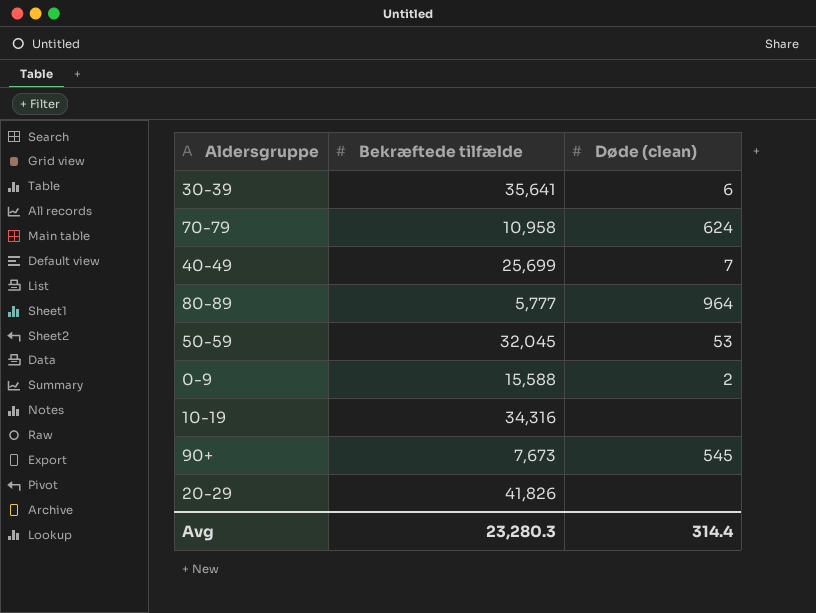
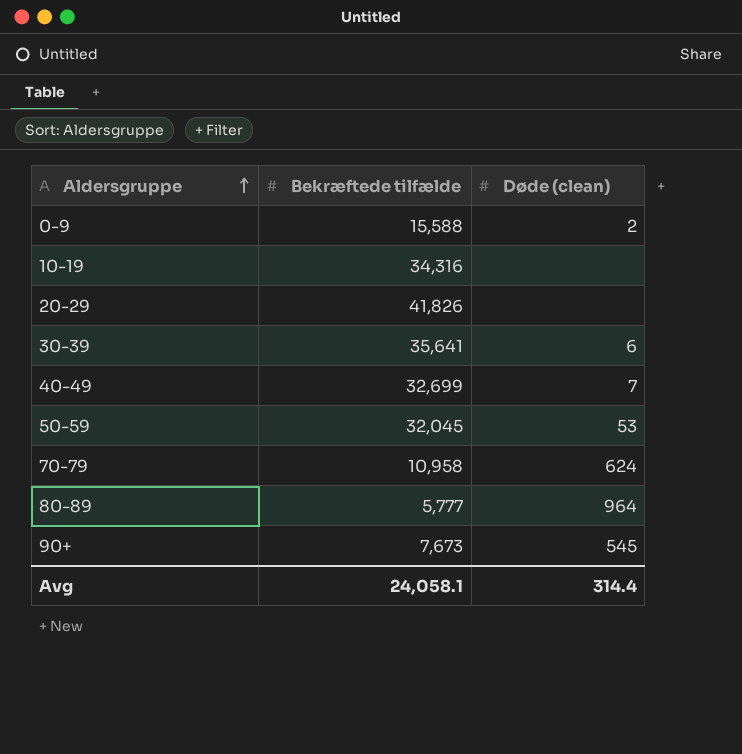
row order: none -> Aldersgruppe ascending
40-49 | Bekræftede tilfælde: 25,699 -> 32,699
Avg | Bekræftede tilfælde: 23,280.3 -> 24,058.1

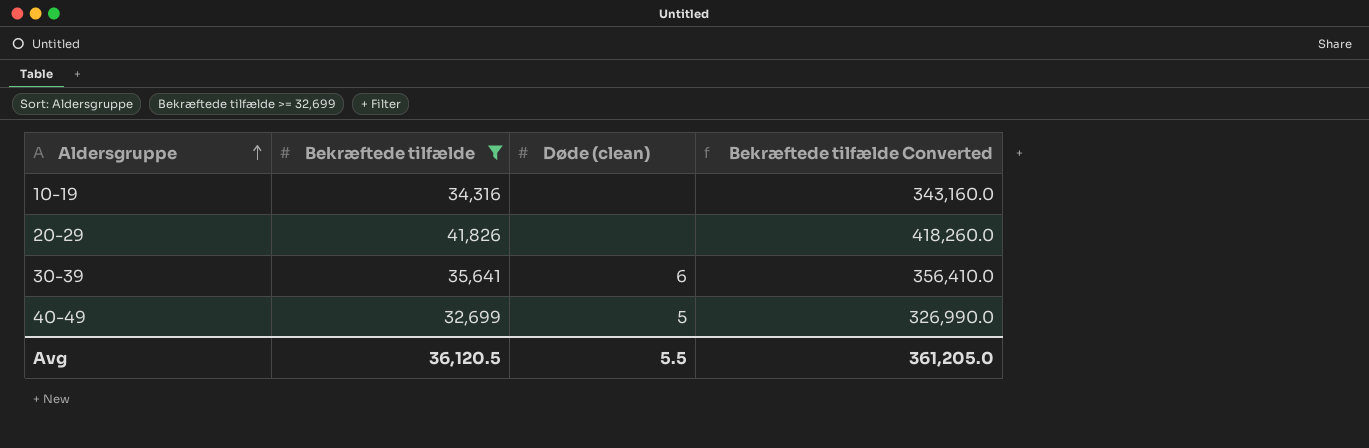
filter: none -> Bekræftede tilfælde >= 32,699
column Bekræftede tilfælde Converted | formula: none -> [Bekræftede tilfælde] * 10
40-49 | Døde (clean): 7 -> 5
Avg | Bekræftede tilfælde: 24,058.1 -> 36,120.5
Avg | Døde (clean): 314.4 -> 5.5

